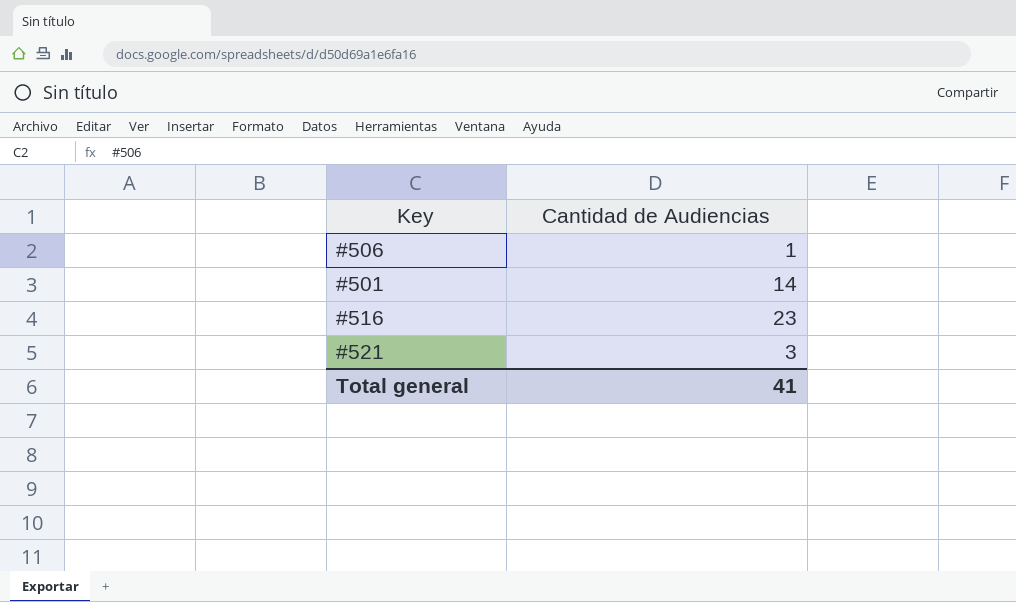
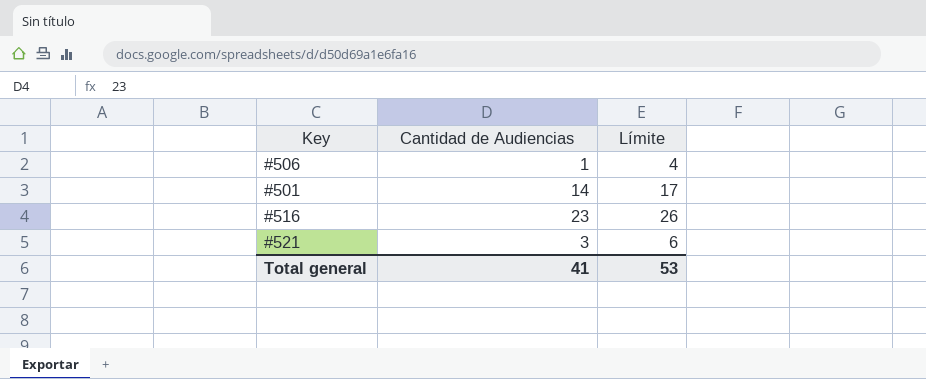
column Límite | formula: none -> [Cantidad de Audiencias] + 3

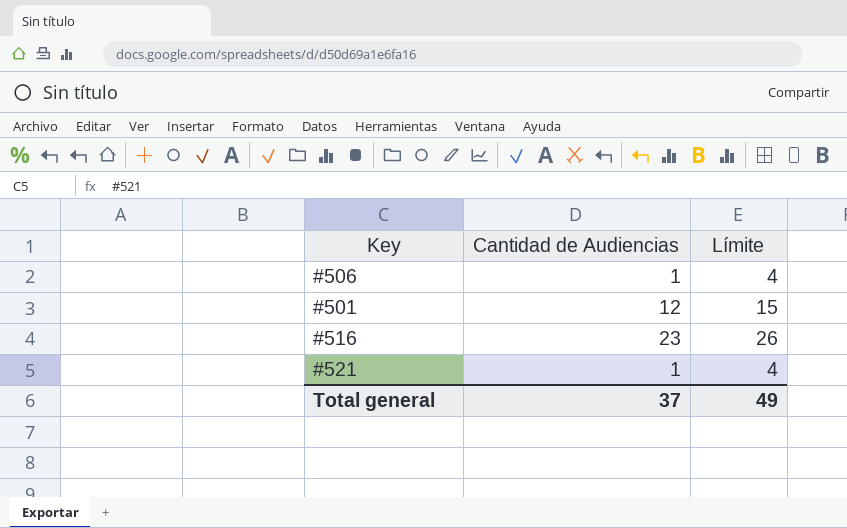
#501 | Cantidad de Audiencias: 14 -> 12
#501 | Límite: 17 -> 15
#521 | Cantidad de Audiencias: 3 -> 1
#521 | Límite: 6 -> 4
Total general | Cantidad de Audiencias: 41 -> 37
Total general | Límite: 53 -> 49

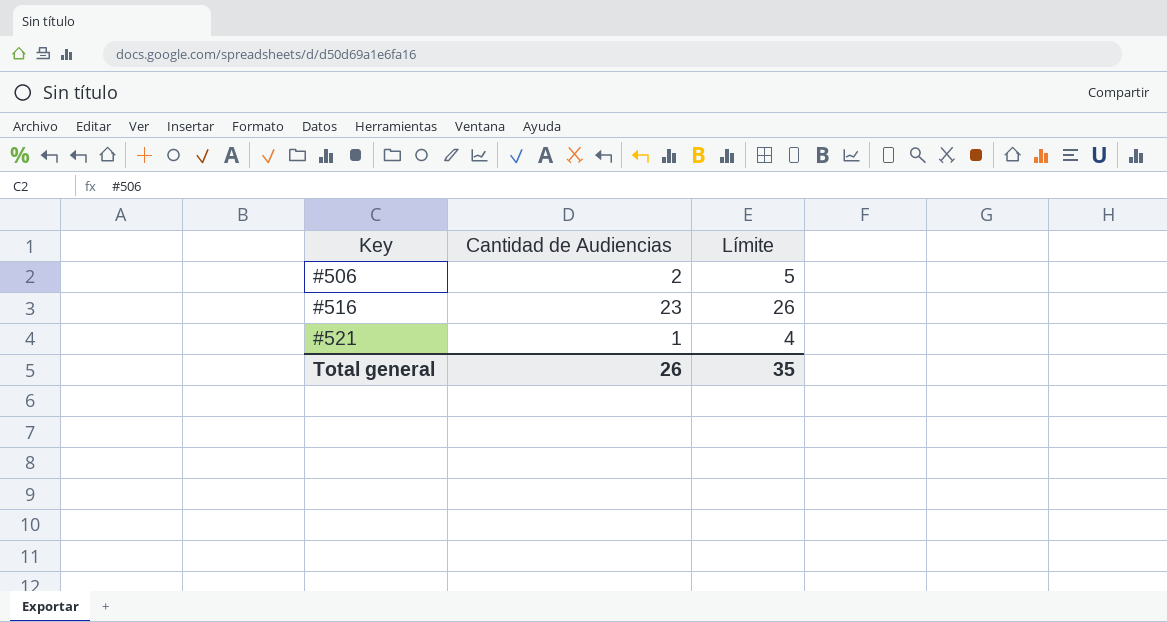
row #501: 12 | 15 -> none
#506 | Cantidad de Audiencias: 1 -> 2
#506 | Límite: 4 -> 5
Total general | Cantidad de Audiencias: 37 -> 26
Total general | Límite: 49 -> 35

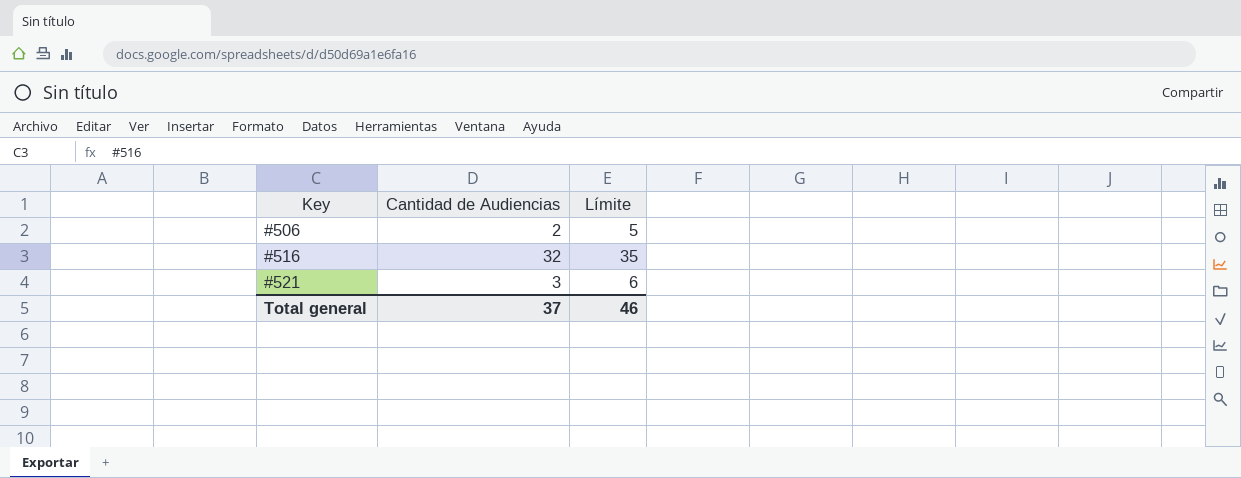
#516 | Cantidad de Audiencias: 23 -> 32
#516 | Límite: 26 -> 35
#521 | Cantidad de Audiencias: 1 -> 3
#521 | Límite: 4 -> 6
Total general | Cantidad de Audiencias: 26 -> 37
Total general | Límite: 35 -> 46

